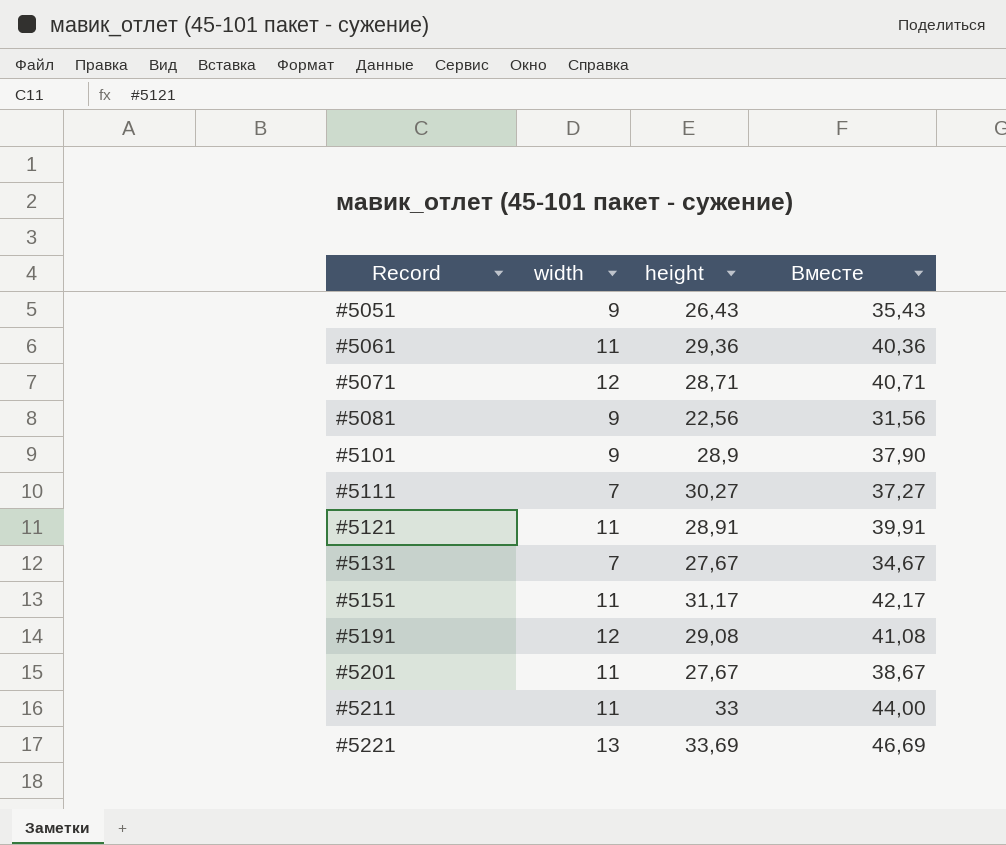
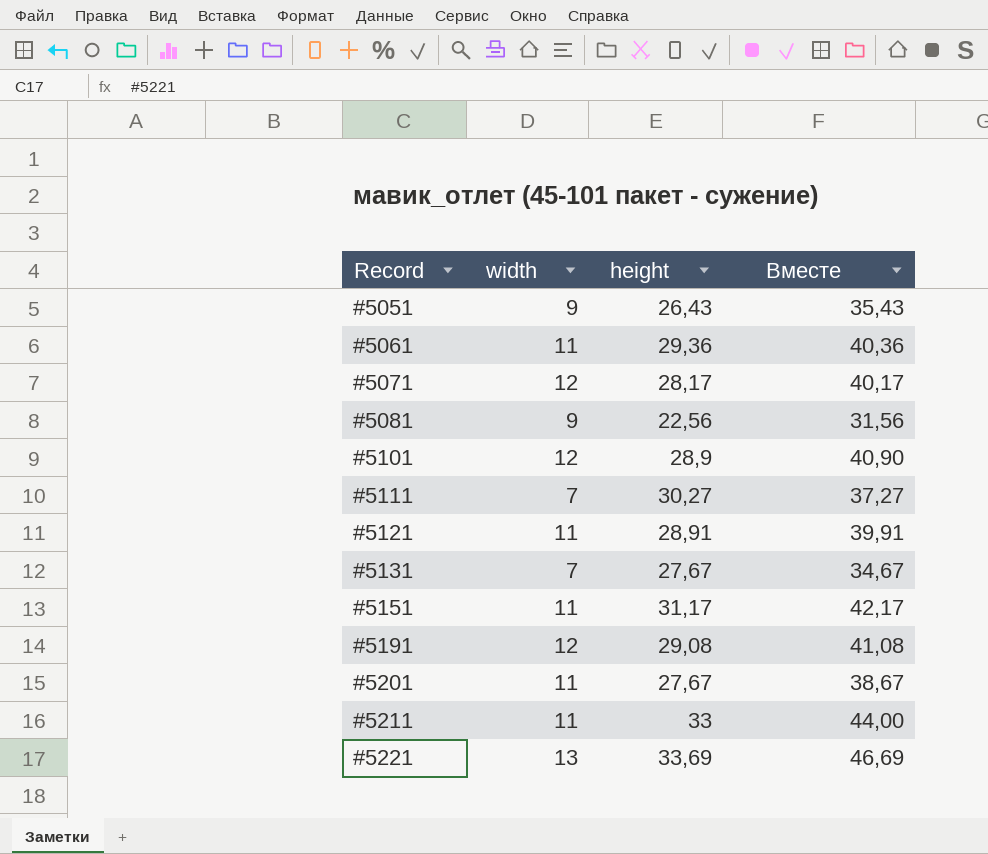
#5071 | height: 28,71 -> 28,17
#5071 | Вместе: 40,71 -> 40,17
#5101 | width: 9 -> 12
#5101 | Вместе: 37,90 -> 40,90

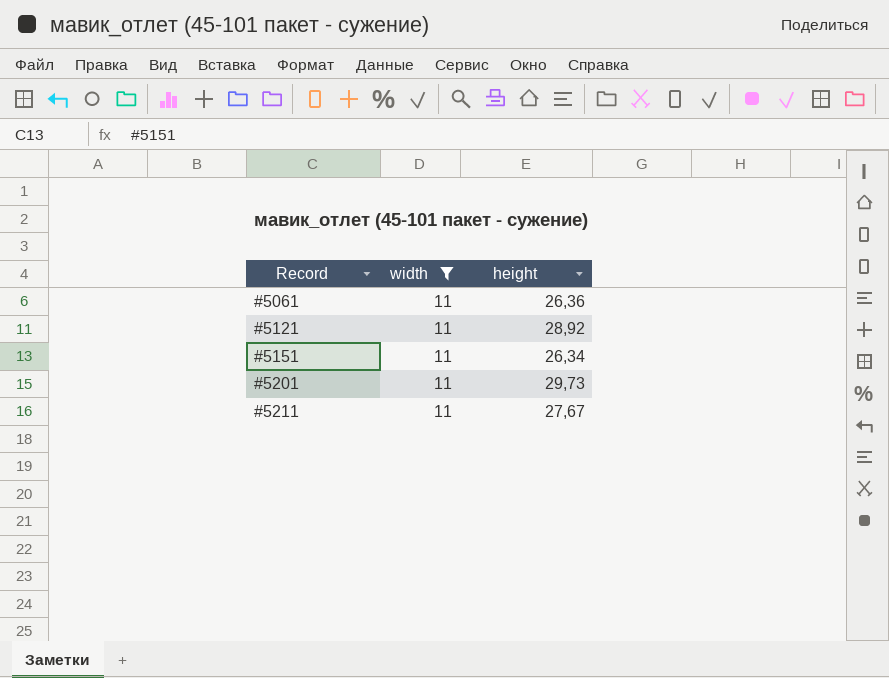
filter: none -> width = 11
column Вместе | formula: [width] + [height] -> none
#5061 | height: 29,36 -> 26,36
#5121 | height: 28,91 -> 28,92
#5151 | height: 31,17 -> 26,34
#5201 | height: 27,67 -> 29,73
#5211 | height: 33 -> 27,67

